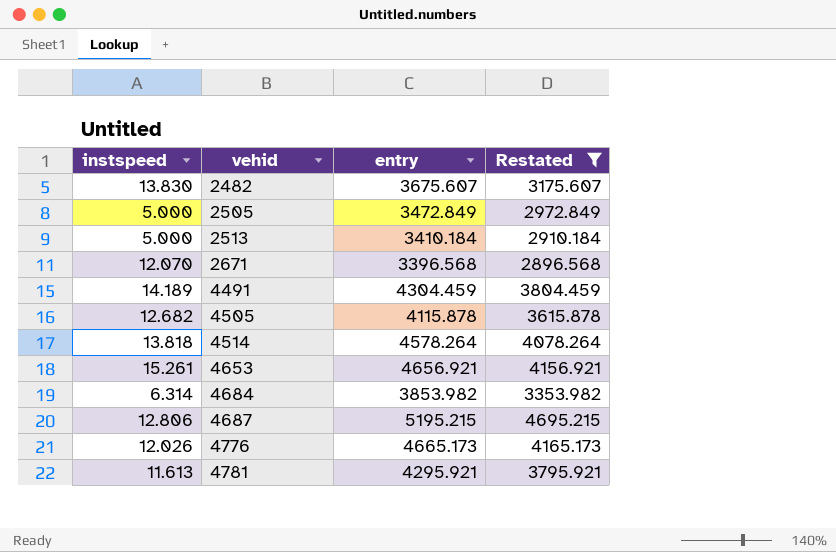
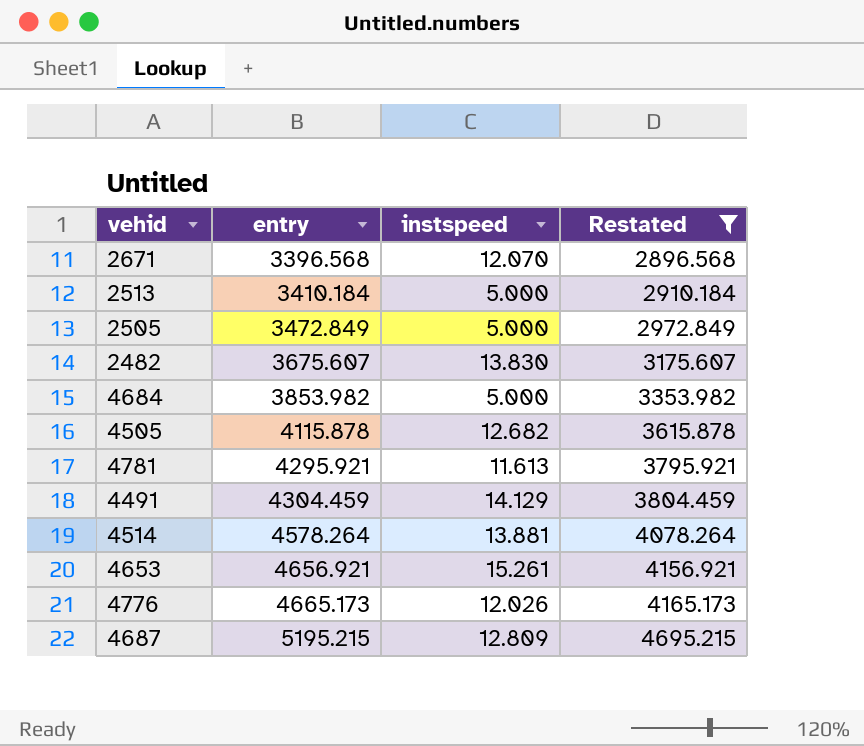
row order: vehid ascending -> entry ascending
column instspeed | position: 1 -> 3
4684 | instspeed: 6.314 -> 5.000
4491 | instspeed: 14.189 -> 14.129
4514 | instspeed: 13.818 -> 13.881
4687 | instspeed: 12.806 -> 12.809

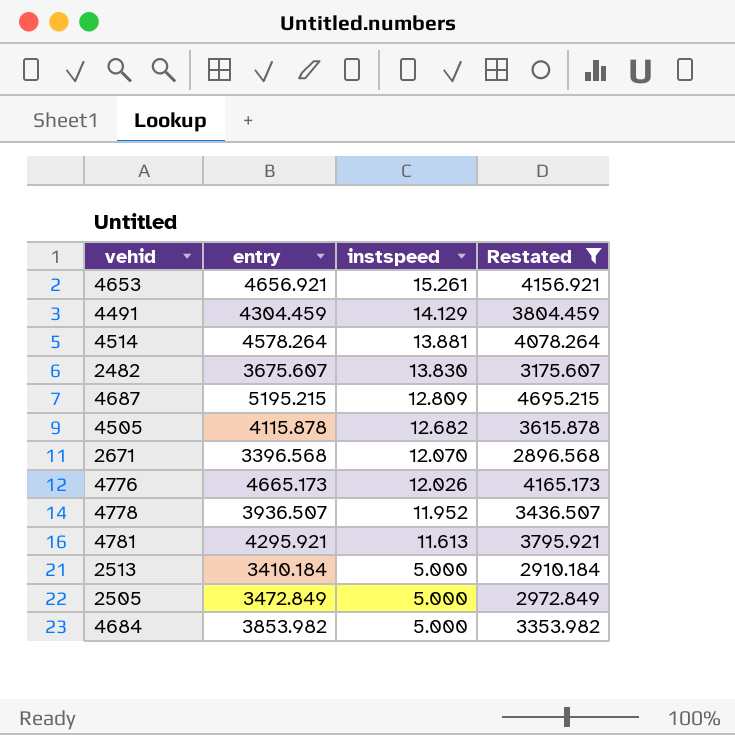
row order: entry ascending -> instspeed descending
row 4778: none -> 3936.507 | 11.952 | 3436.507

